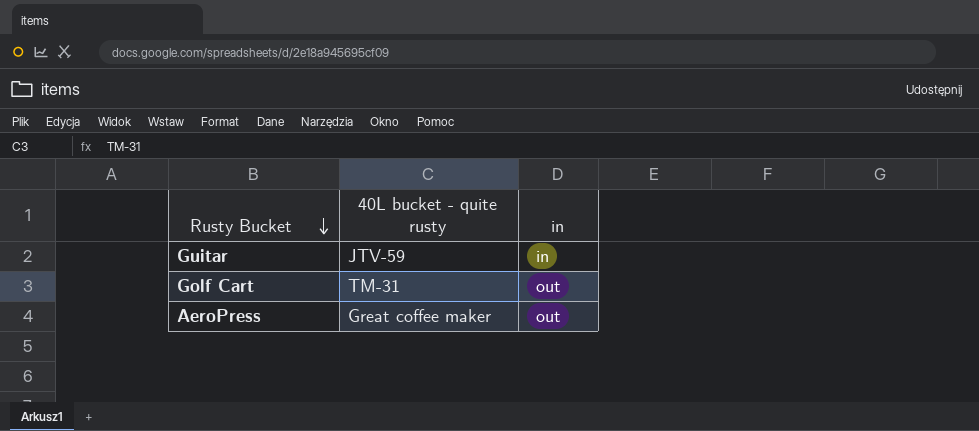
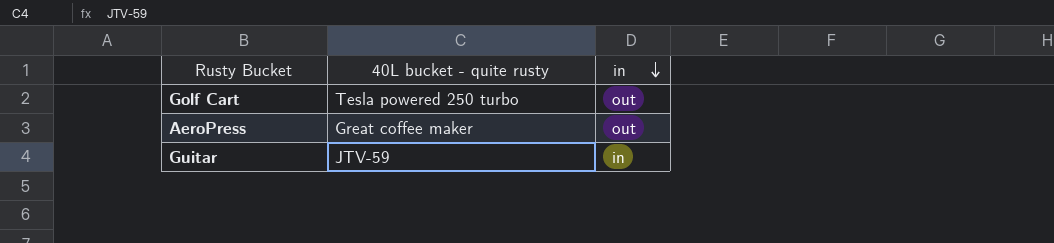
row order: Rusty Bucket descending -> in descending
Golf Cart | 40L bucket - quite rusty: TM-31 -> Tesla powered 250 turbo

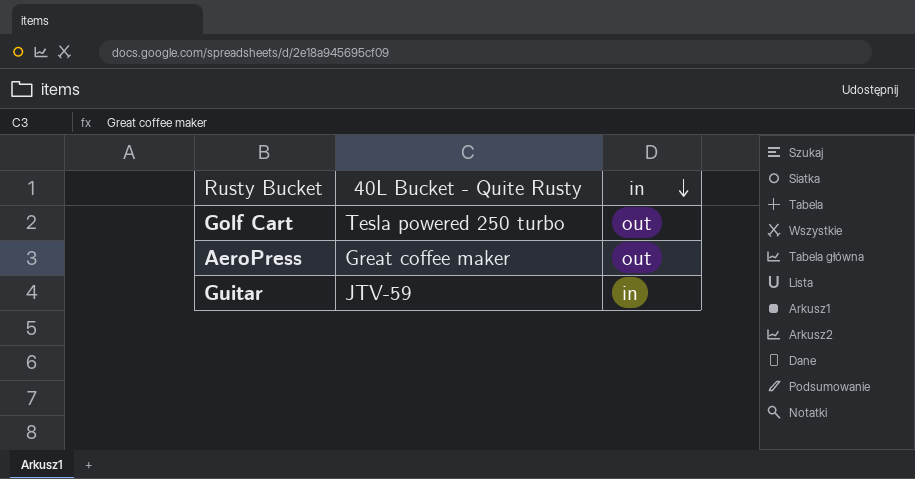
column name: 40L bucket - quite rusty -> 40L Bucket - Quite Rusty

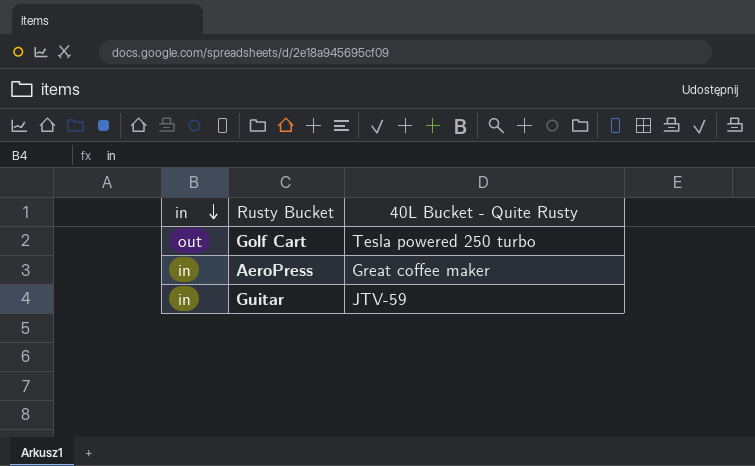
column in | position: 3 -> 1
AeroPress | in: out -> in

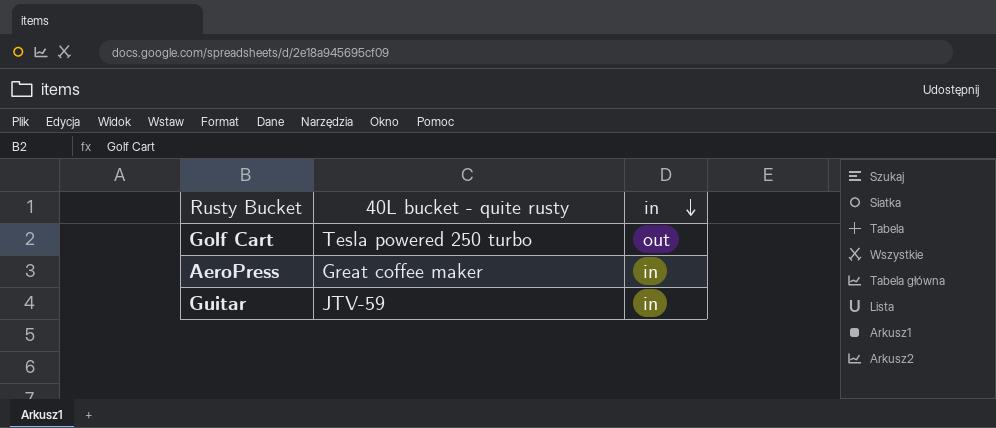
column name: 40L Bucket - Quite Rusty -> 40L bucket - quite rusty
column in | position: 1 -> 3

